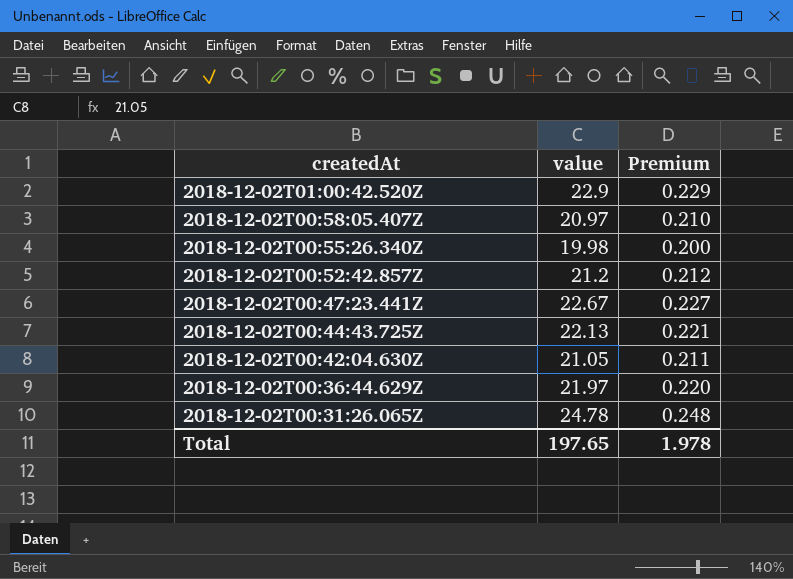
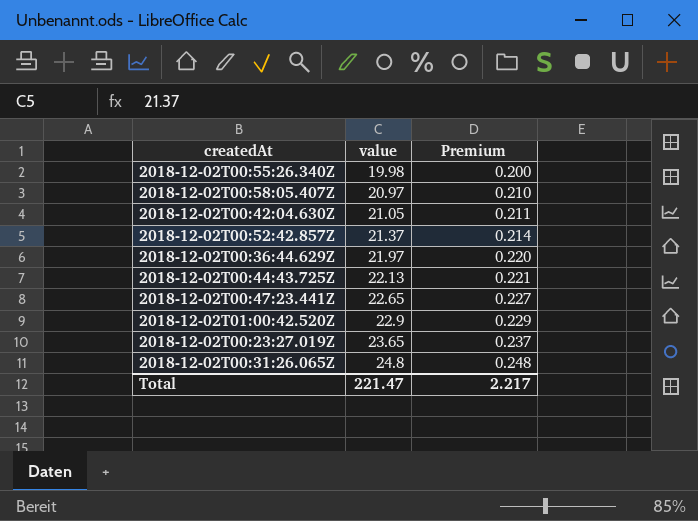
row order: createdAt descending -> value ascending
2018-12-02T00:52:42.857Z | value: 21.2 -> 21.37
2018-12-02T00:52:42.857Z | Premium: 0.212 -> 0.214
2018-12-02T00:47:23.441Z | value: 22.67 -> 22.65
row 2018-12-02T00:23:27.019Z: none -> 23.65 | 0.237
2018-12-02T00:31:26.065Z | value: 24.78 -> 24.8
Total | value: 197.65 -> 221.47
Total | Premium: 1.978 -> 2.217

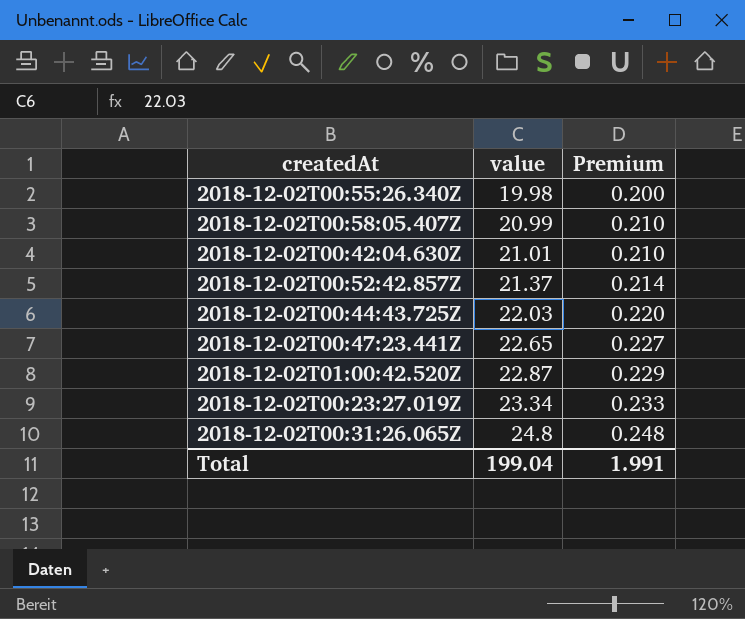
row 2018-12-02T00:36:44.629Z: 21.97 | 0.220 -> none
2018-12-02T00:58:05.407Z | value: 20.97 -> 20.99
2018-12-02T00:42:04.630Z | value: 21.05 -> 21.01
2018-12-02T00:42:04.630Z | Premium: 0.211 -> 0.210
2018-12-02T00:44:43.725Z | value: 22.13 -> 22.03
2018-12-02T00:44:43.725Z | Premium: 0.221 -> 0.220
2018-12-02T01:00:42.520Z | value: 22.9 -> 22.87
2018-12-02T00:23:27.019Z | value: 23.65 -> 23.34
2018-12-02T00:23:27.019Z | Premium: 0.237 -> 0.233
Total | value: 221.47 -> 199.04
Total | Premium: 2.217 -> 1.991

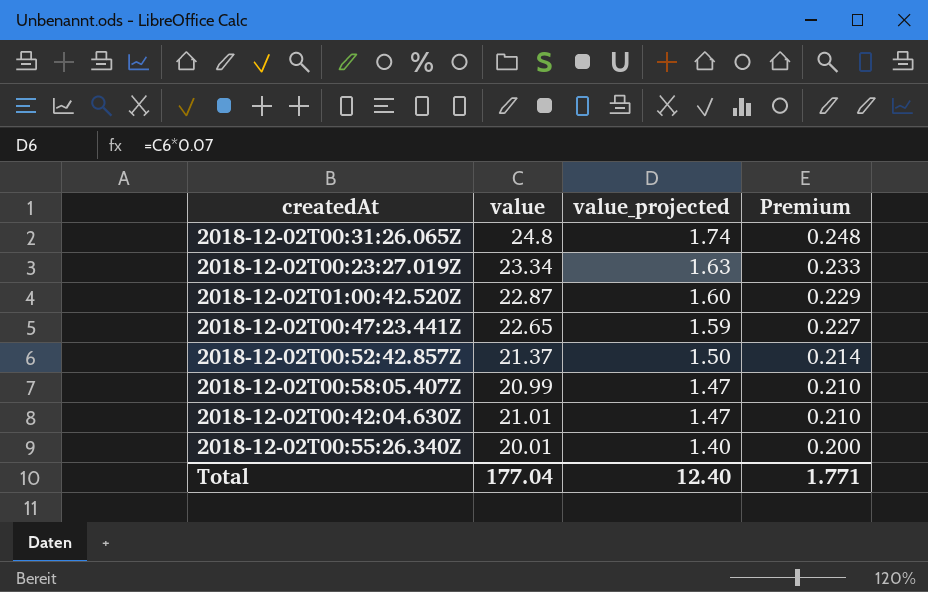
row order: value ascending -> value_projected descending
column value_projected | formula: none -> [value] * 0.07
row 2018-12-02T00:44:43.725Z: 22.03 | 0.220 -> none
2018-12-02T00:55:26.340Z | value: 19.98 -> 20.01
Total | value: 199.04 -> 177.04
Total | Premium: 1.991 -> 1.771

